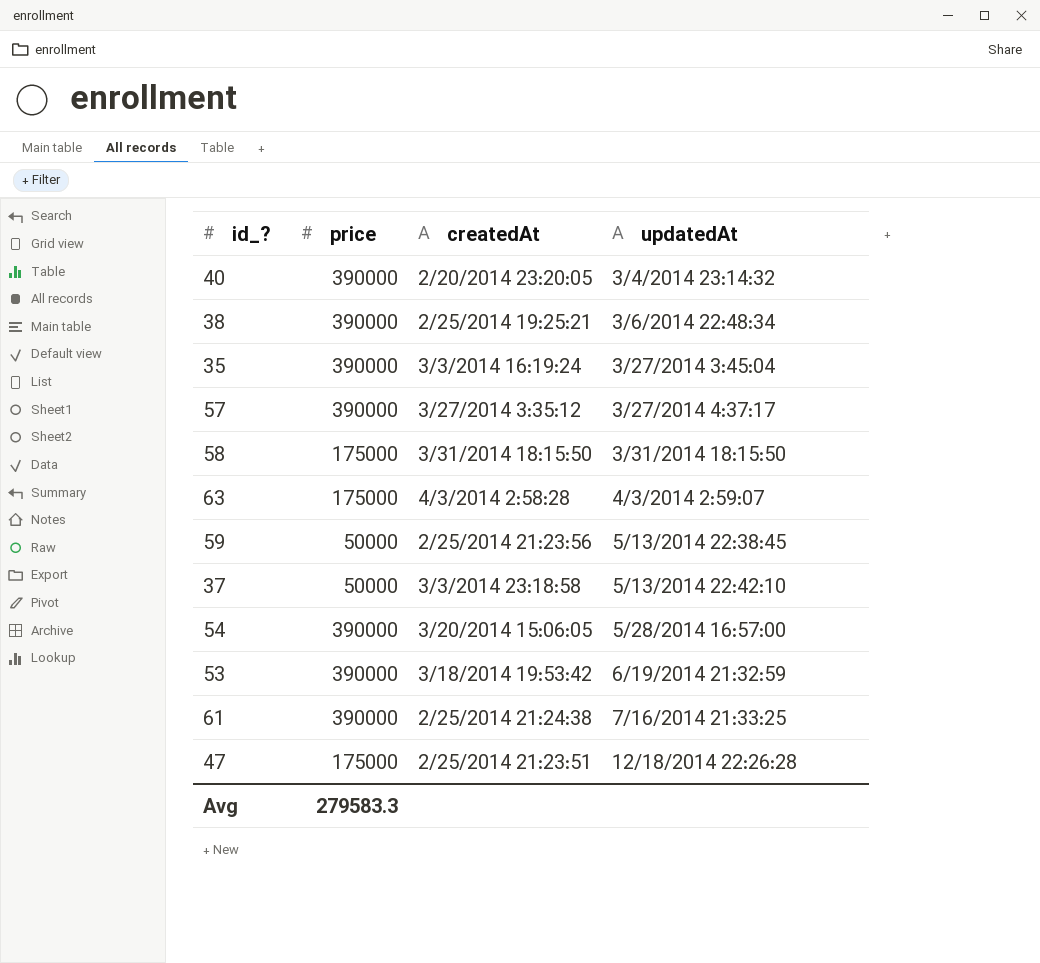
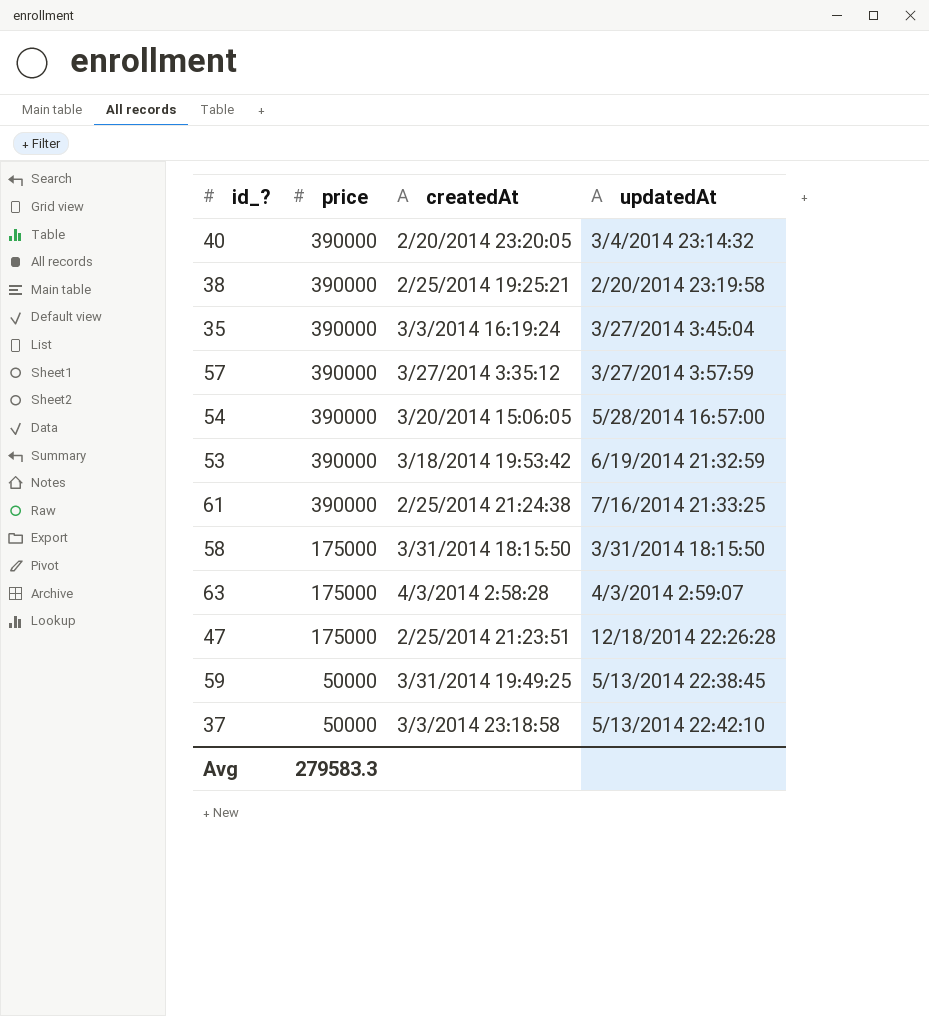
row order: updatedAt ascending -> price descending
38 | updatedAt: 3/6/2014 22:48:34 -> 2/20/2014 23:19:58
57 | updatedAt: 3/27/2014 4:37:17 -> 3/27/2014 3:57:59
59 | createdAt: 2/25/2014 21:23:56 -> 3/31/2014 19:49:25

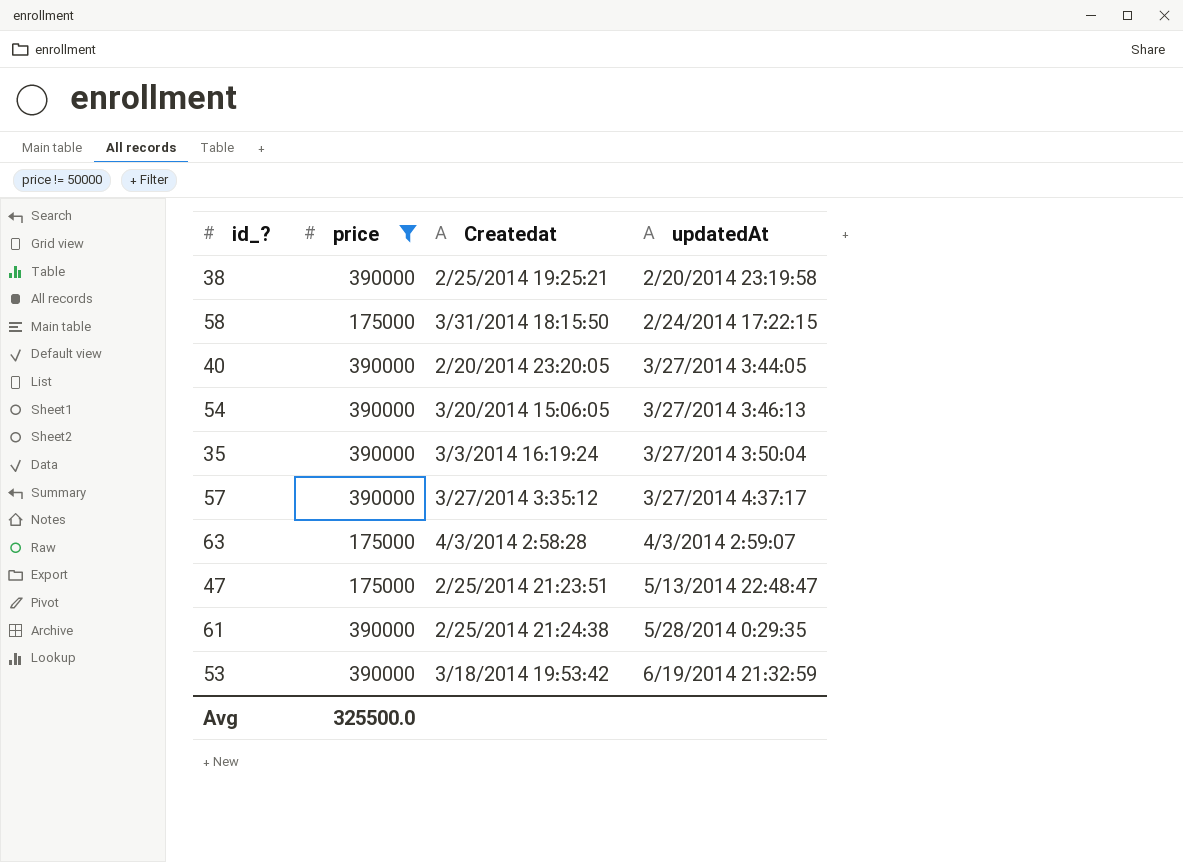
filter: none -> price != 50000
row order: price descending -> updatedAt ascending
column name: createdAt -> Createdat
58 | updatedAt: 3/31/2014 18:15:50 -> 2/24/2014 17:22:15
40 | updatedAt: 3/4/2014 23:14:32 -> 3/27/2014 3:44:05
54 | updatedAt: 5/28/2014 16:57:00 -> 3/27/2014 3:46:13
35 | updatedAt: 3/27/2014 3:45:04 -> 3/27/2014 3:50:04
57 | updatedAt: 3/27/2014 3:57:59 -> 3/27/2014 4:37:17
47 | updatedAt: 12/18/2014 22:26:28 -> 5/13/2014 22:48:47
61 | updatedAt: 7/16/2014 21:33:25 -> 5/28/2014 0:29:35
Avg | price: 279583.3 -> 325500.0

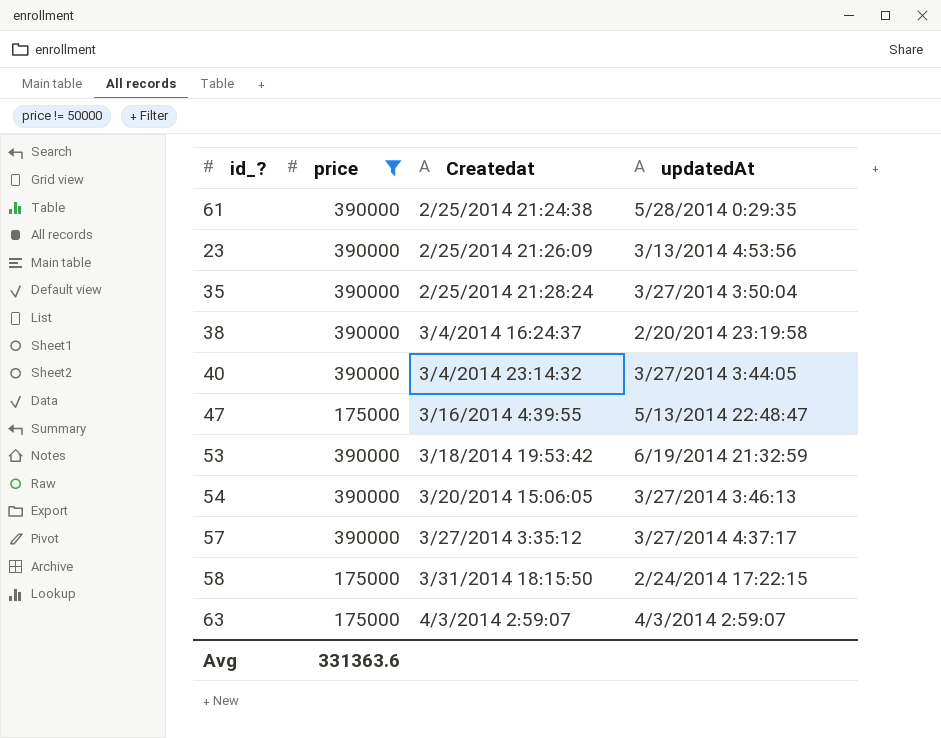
row order: updatedAt ascending -> Createdat ascending
row 23: none -> 390000 | 2/25/2014 21:26:09 | 3/13/2014 4:53:56
35 | Createdat: 3/3/2014 16:19:24 -> 2/25/2014 21:28:24
38 | Createdat: 2/25/2014 19:25:21 -> 3/4/2014 16:24:37
40 | Createdat: 2/20/2014 23:20:05 -> 3/4/2014 23:14:32
47 | Createdat: 2/25/2014 21:23:51 -> 3/16/2014 4:39:55
63 | Createdat: 4/3/2014 2:58:28 -> 4/3/2014 2:59:07
Avg | price: 325500.0 -> 331363.6

